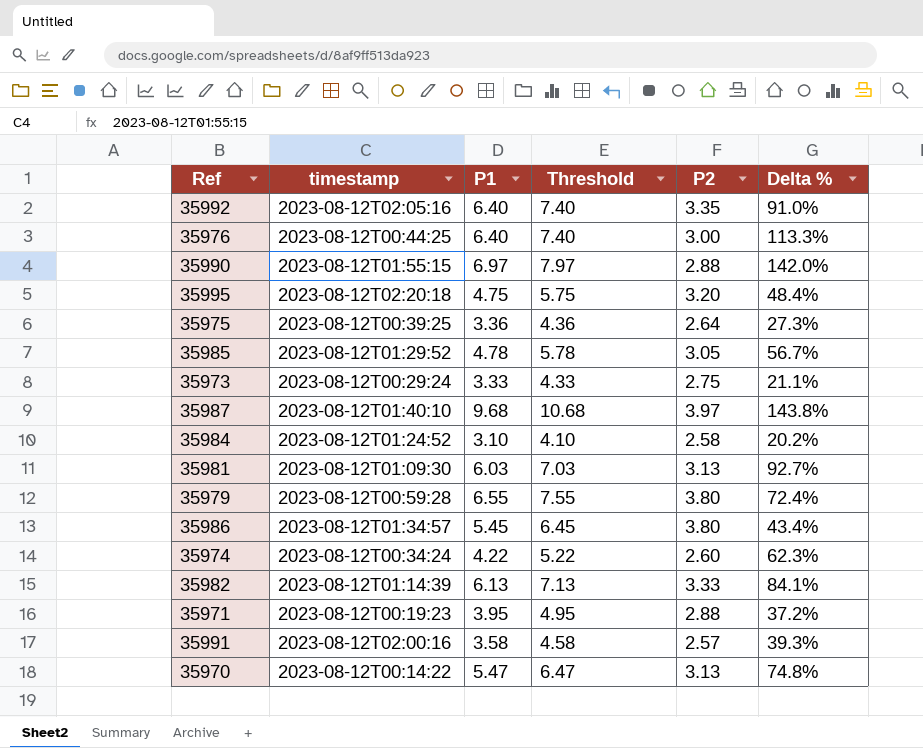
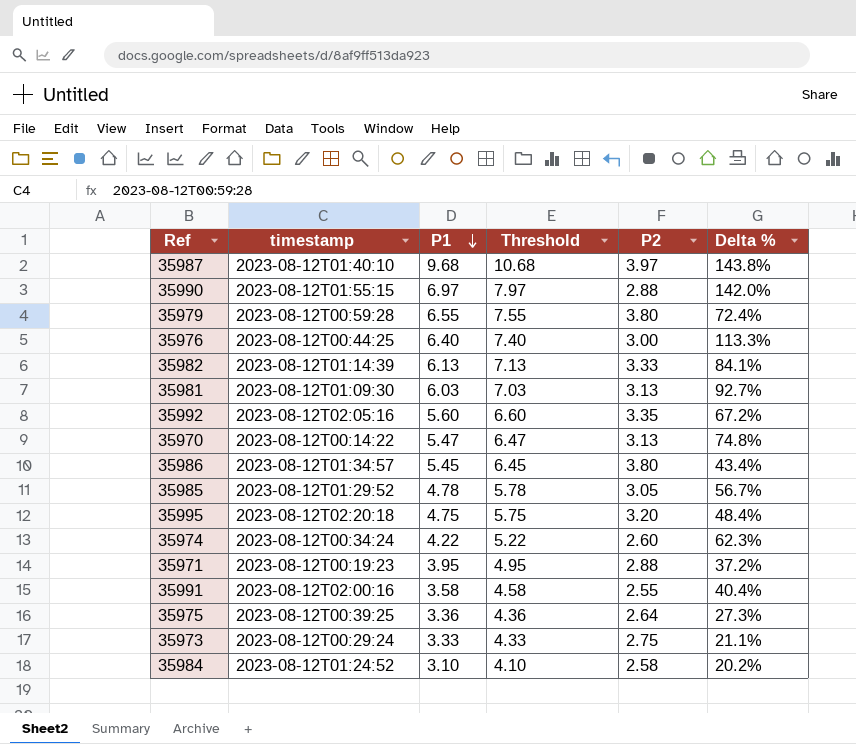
row order: none -> P1 descending
35992 | P1: 6.40 -> 5.60
35992 | Threshold: 7.40 -> 6.60
35992 | Delta %: 91.0% -> 67.2%
35991 | P2: 2.57 -> 2.55
35991 | Delta %: 39.3% -> 40.4%

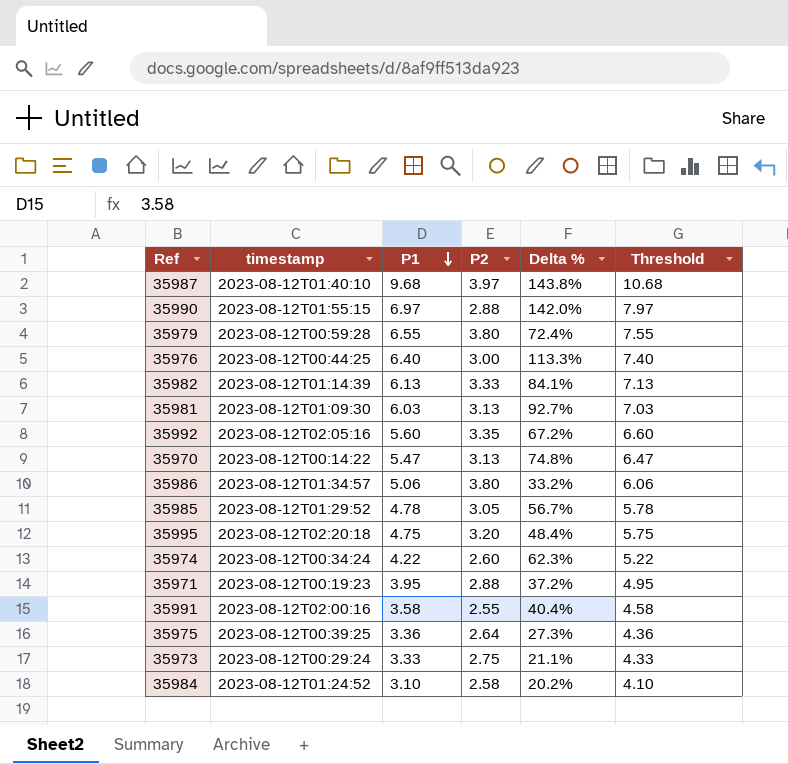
column Threshold | position: 4 -> 6
35986 | P1: 5.45 -> 5.06
35986 | Delta %: 43.4% -> 33.2%
35986 | Threshold: 6.45 -> 6.06

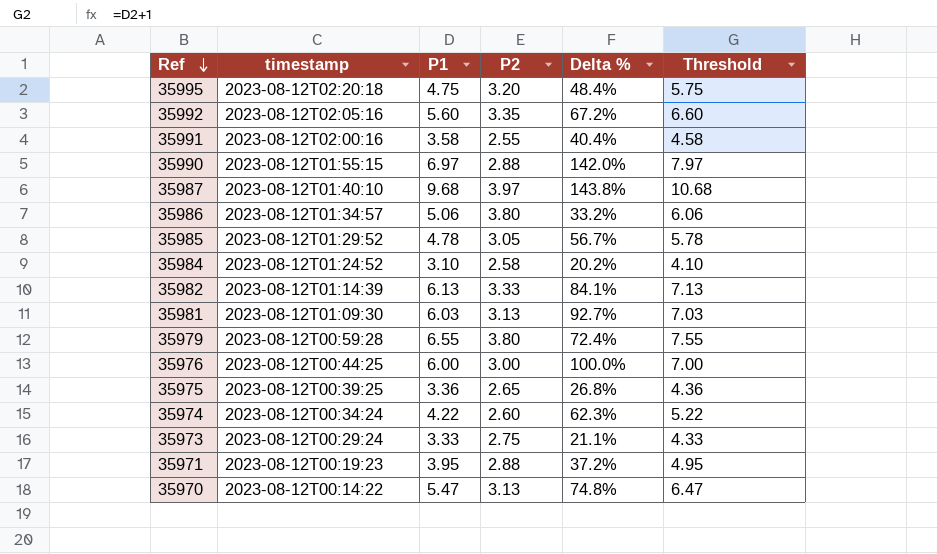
row order: P1 descending -> Ref descending
35976 | P1: 6.40 -> 6.00
35976 | Delta %: 113.3% -> 100.0%
35976 | Threshold: 7.40 -> 7.00
35975 | P2: 2.64 -> 2.65
35975 | Delta %: 27.3% -> 26.8%

